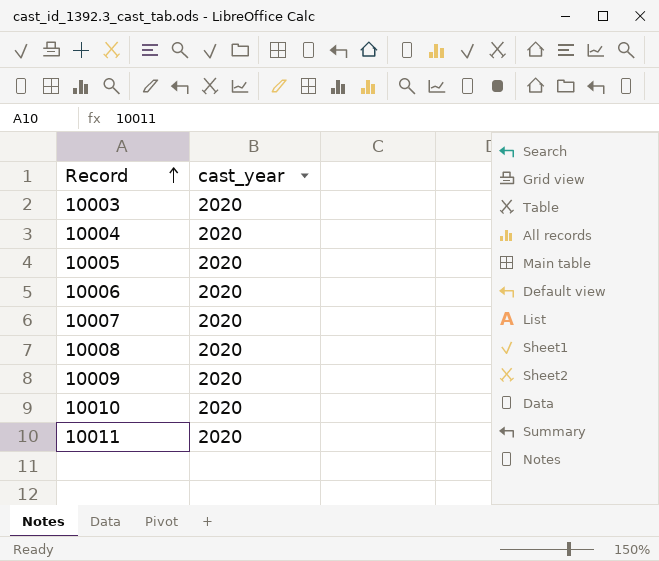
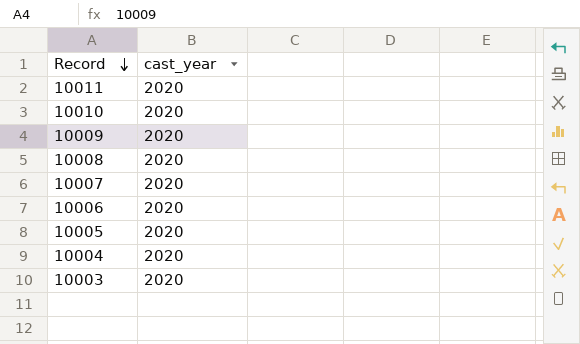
row order: Record ascending -> Record descending

